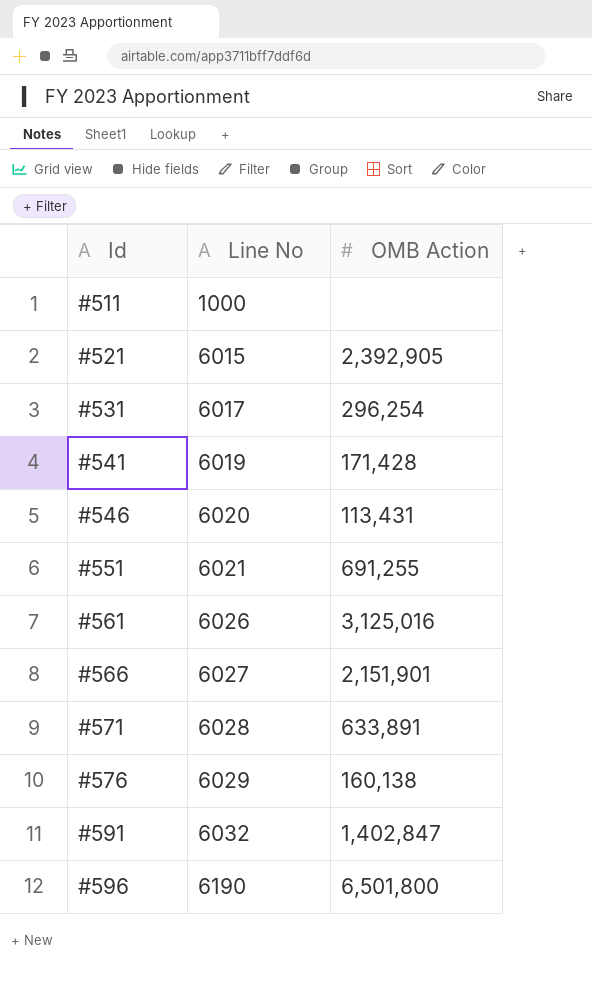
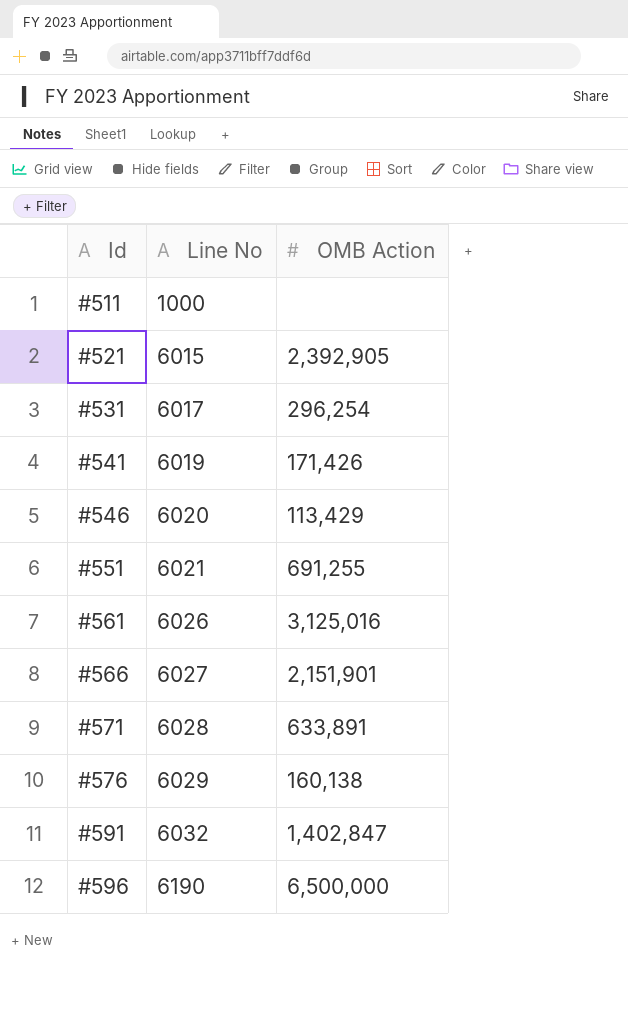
#541 | OMB Action: 171,428 -> 171,426
#546 | OMB Action: 113,431 -> 113,429
#596 | OMB Action: 6,501,800 -> 6,500,000

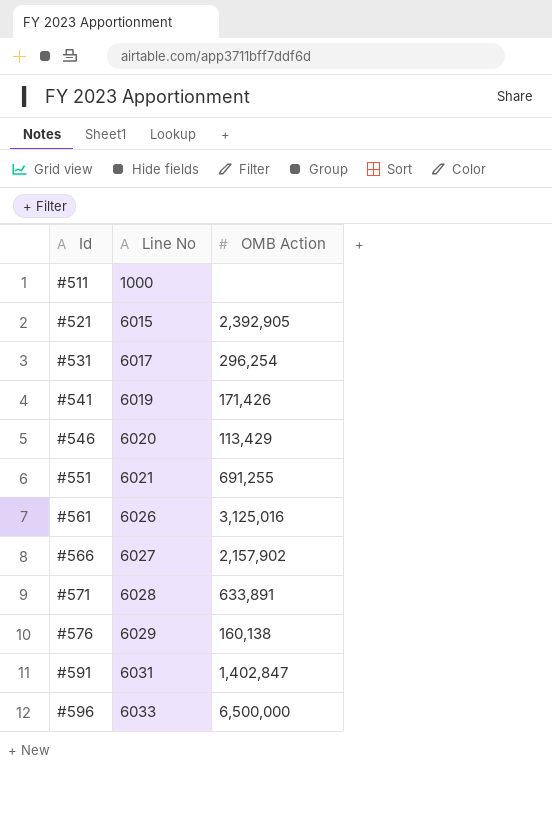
#566 | OMB Action: 2,151,901 -> 2,157,902
#591 | Line No: 6032 -> 6031
#596 | Line No: 6190 -> 6033

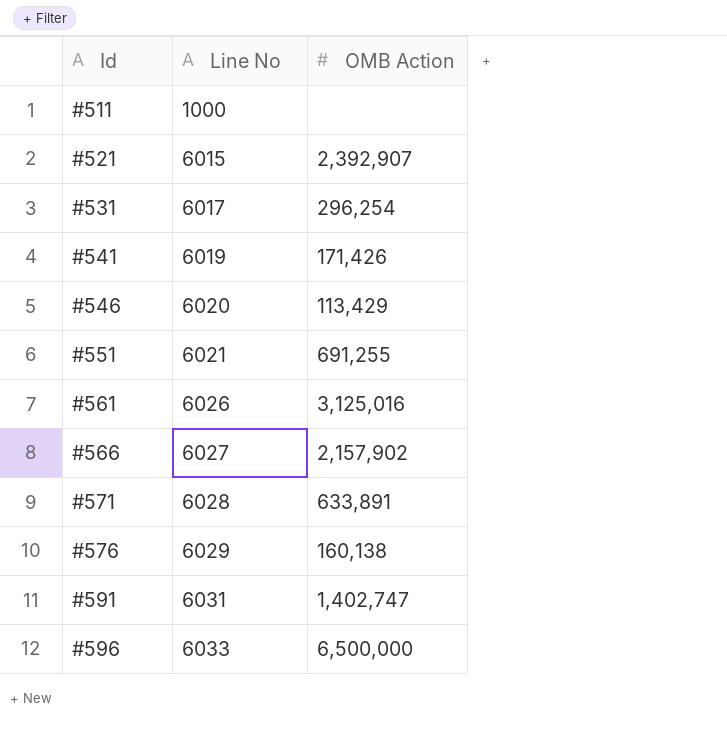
#521 | OMB Action: 2,392,905 -> 2,392,907
#591 | OMB Action: 1,402,847 -> 1,402,747

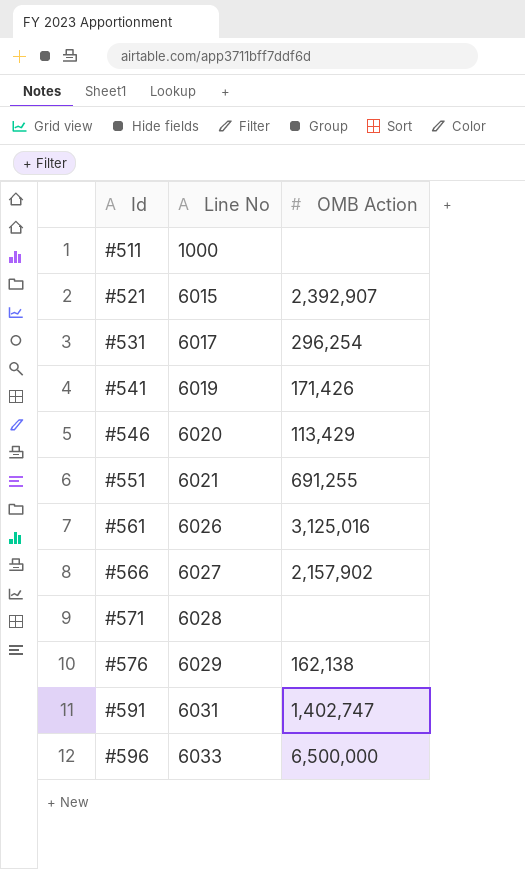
#571 | OMB Action: 633,891 -> none
#576 | OMB Action: 160,138 -> 162,138

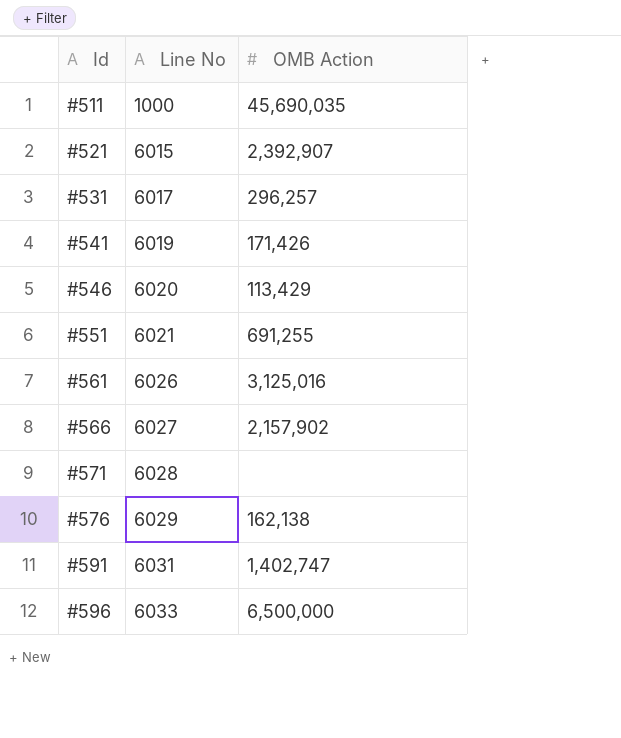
#511 | OMB Action: none -> 45,690,035
#531 | OMB Action: 296,254 -> 296,257

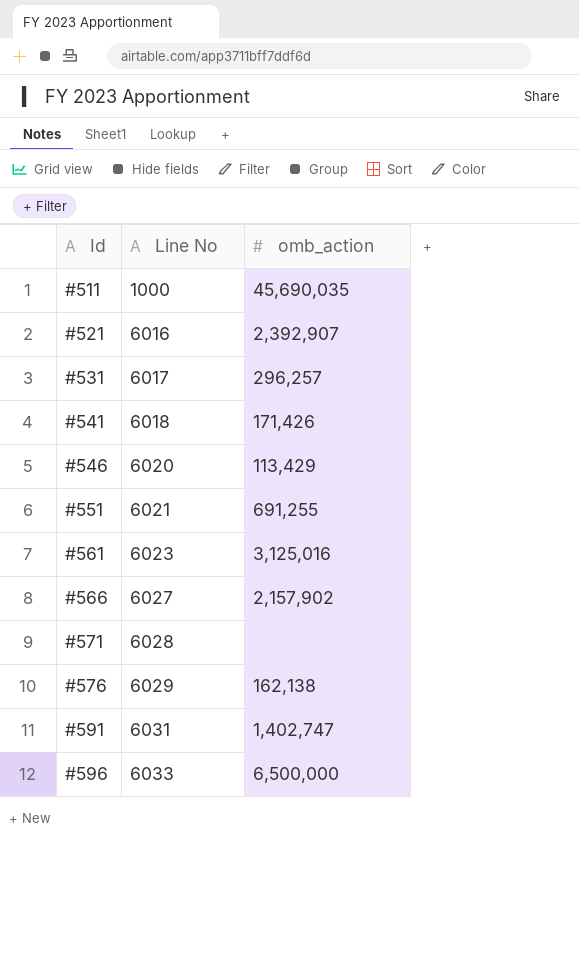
column name: OMB Action -> omb_action
#521 | Line No: 6015 -> 6016
#541 | Line No: 6019 -> 6018
#561 | Line No: 6026 -> 6023

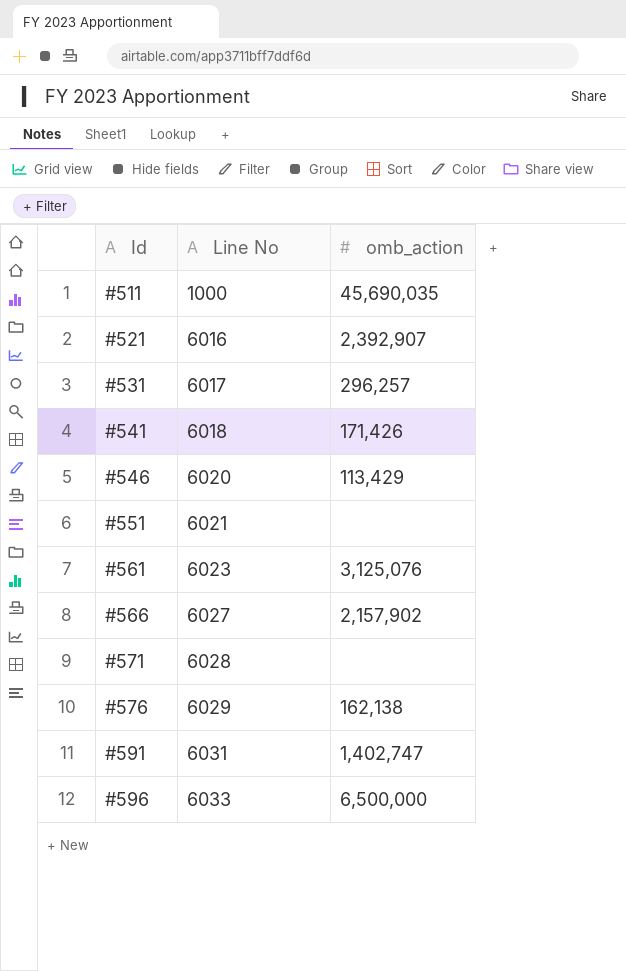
#551 | omb_action: 691,255 -> none
#561 | omb_action: 3,125,016 -> 3,125,076

